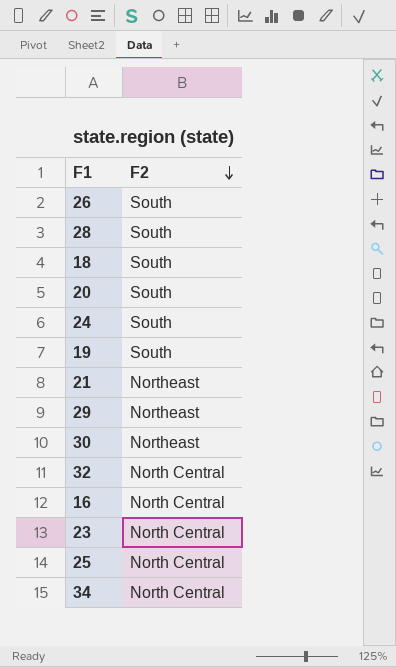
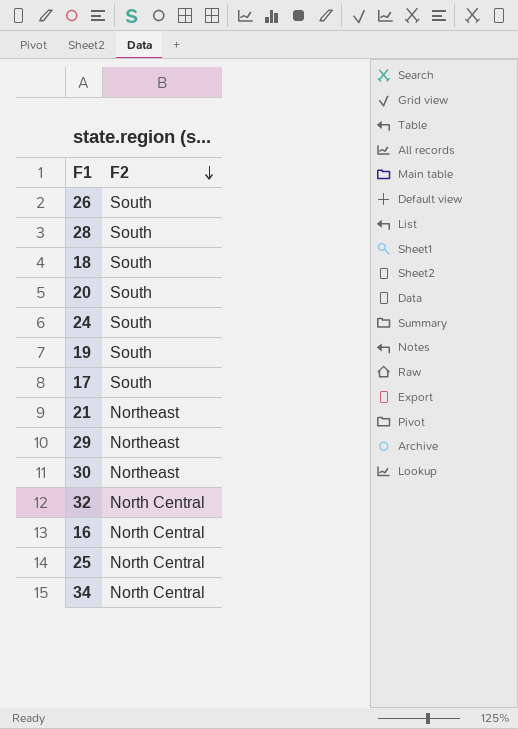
row 23: North Central -> none
row 17: none -> South

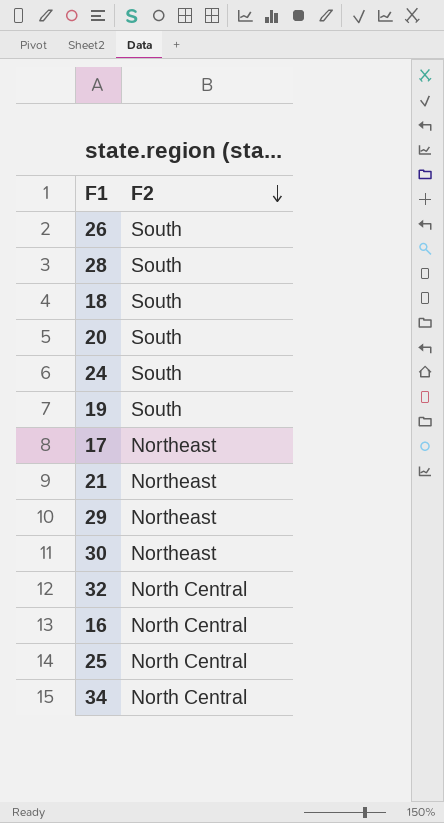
17 | F2: South -> Northeast

